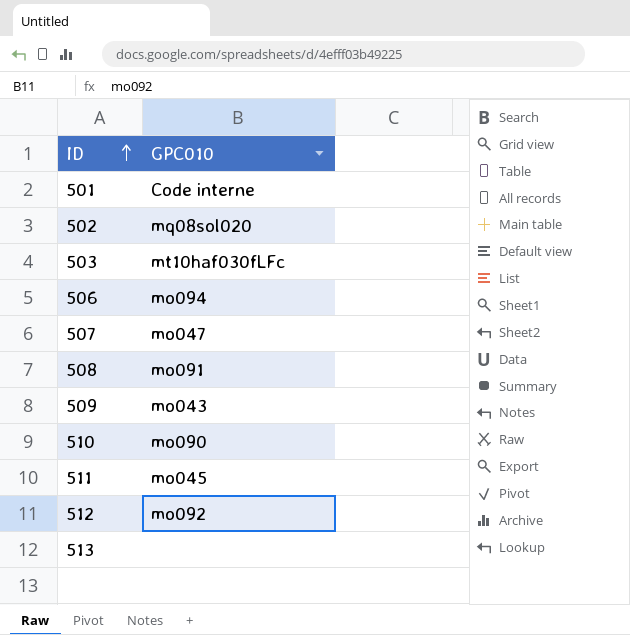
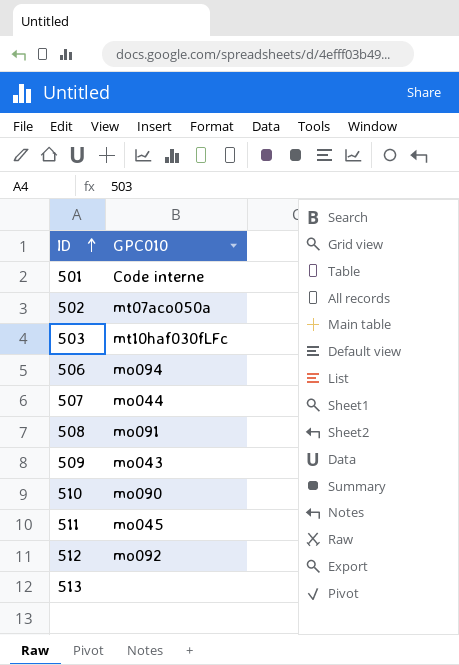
502 | GPC010: mq08sol020 -> mt07aco050a
507 | GPC010: mo047 -> mo044

